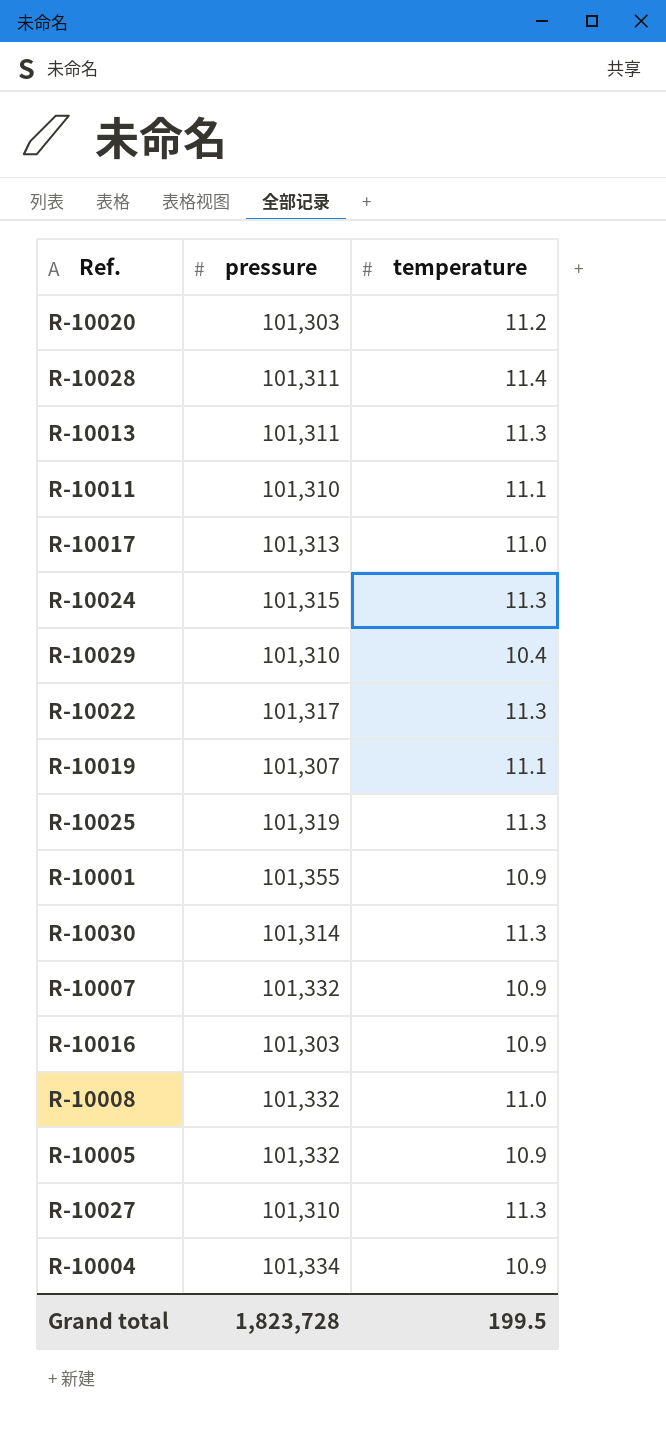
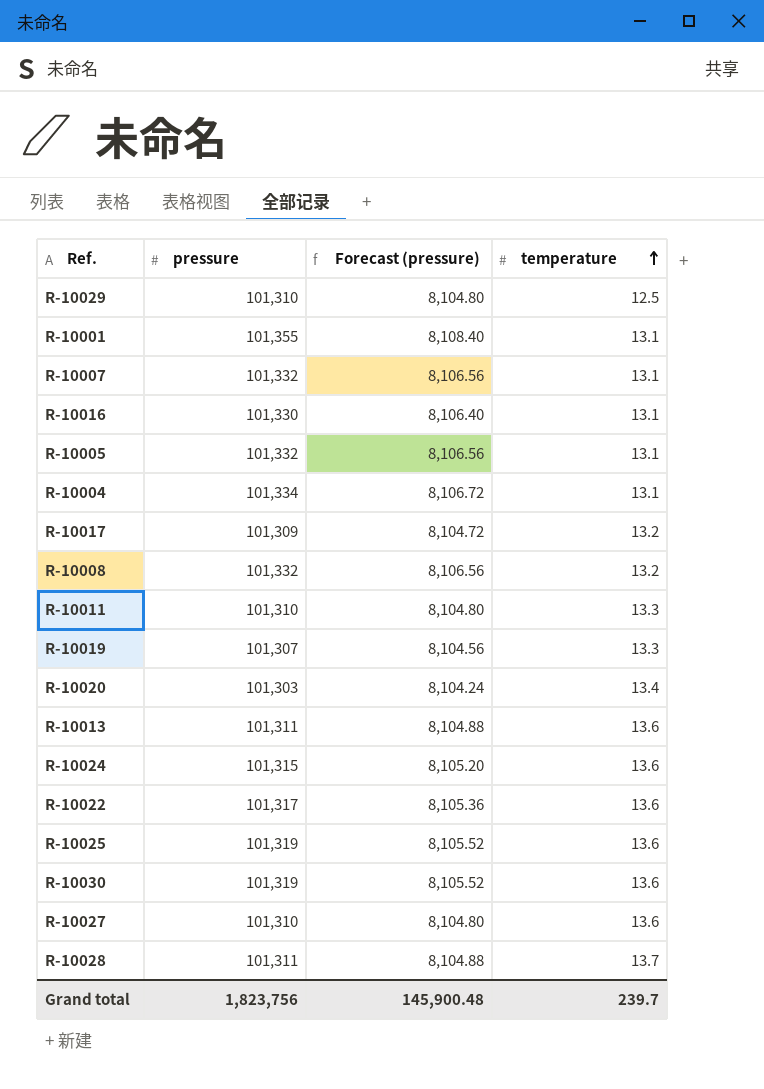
row order: none -> temperature ascending
column Forecast (pressure) | formula: none -> [pressure] * 0.08
R-10029 | temperature: 10.4 -> 12.5
R-10001 | temperature: 10.9 -> 13.1
R-10007 | temperature: 10.9 -> 13.1
R-10016 | pressure: 101,303 -> 101,330
R-10016 | temperature: 10.9 -> 13.1
R-10005 | temperature: 10.9 -> 13.1
R-10004 | temperature: 10.9 -> 13.1
R-10017 | pressure: 101,313 -> 101,309
R-10017 | temperature: 11.0 -> 13.2
R-10008 | temperature: 11.0 -> 13.2
R-10011 | temperature: 11.1 -> 13.3
R-10019 | temperature: 11.1 -> 13.3
R-10020 | temperature: 11.2 -> 13.4
R-10013 | temperature: 11.3 -> 13.6
R-10024 | temperature: 11.3 -> 13.6
R-10022 | temperature: 11.3 -> 13.6
R-10025 | temperature: 11.3 -> 13.6
R-10030 | pressure: 101,314 -> 101,319
R-10030 | temperature: 11.3 -> 13.6
R-10027 | temperature: 11.3 -> 13.6
R-10028 | temperature: 11.4 -> 13.7
Grand total | pressure: 1,823,728 -> 1,823,756
Grand total | temperature: 199.5 -> 239.7

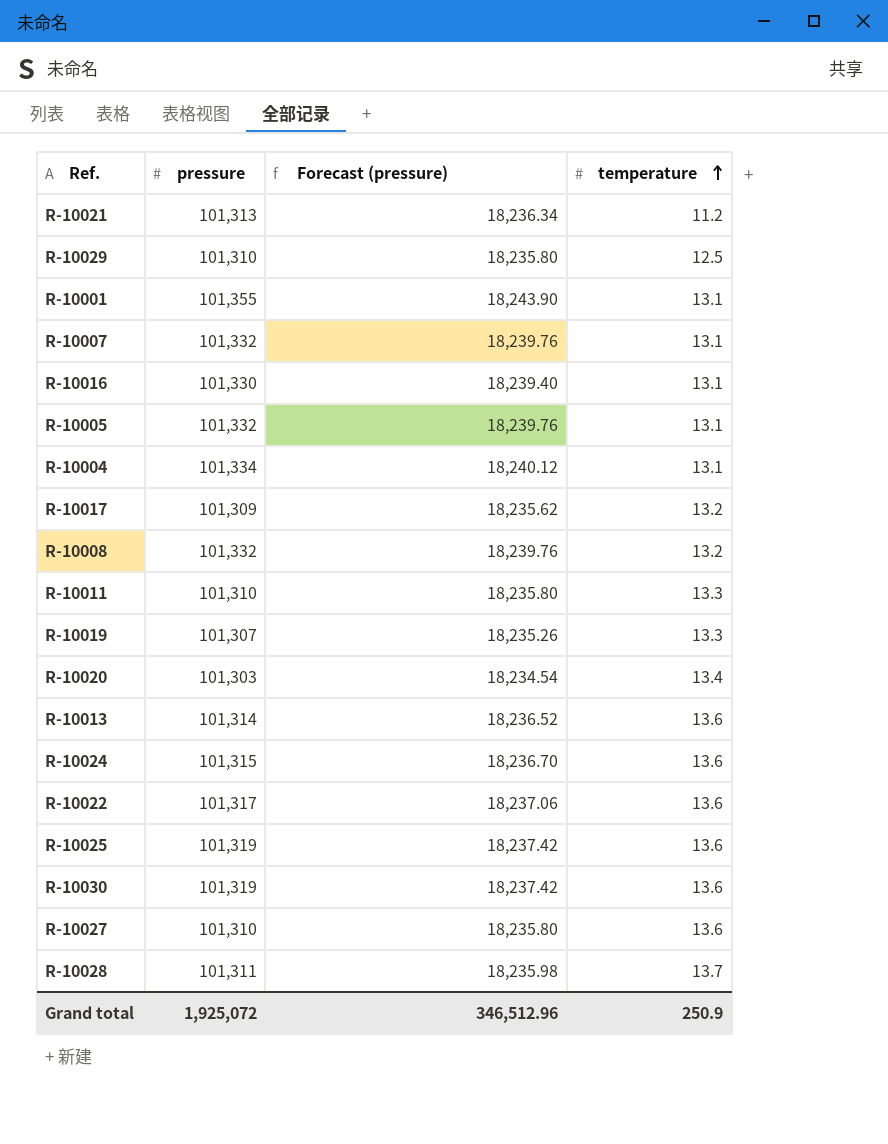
column Forecast (pressure) | formula: [pressure] * 0.08 -> [pressure] * 0.18
row R-10021: none -> 101,313 | 18,236.34 | 11.2
R-10013 | pressure: 101,311 -> 101,314
Grand total | pressure: 1,823,756 -> 1,925,072
Grand total | Forecast (pressure): 145,900.48 -> 346,512.96
Grand total | temperature: 239.7 -> 250.9

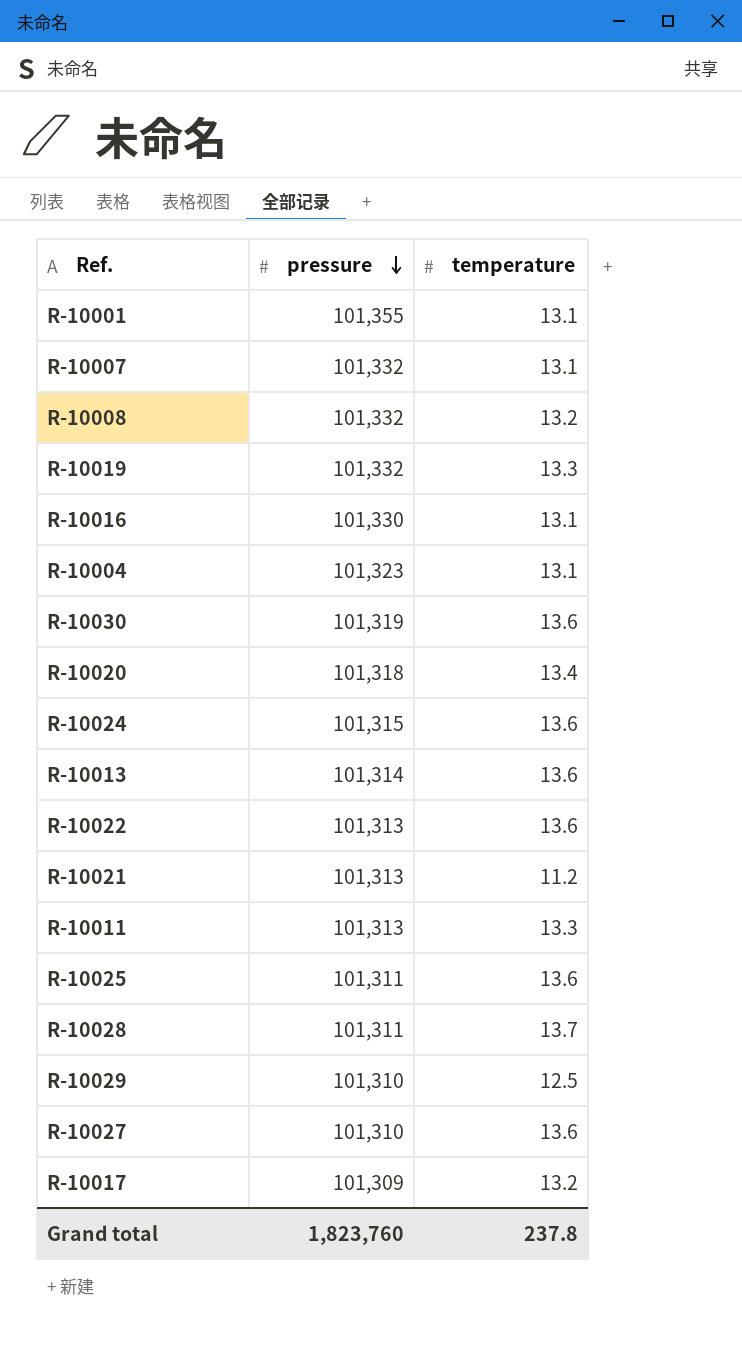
row order: temperature ascending -> pressure descending
column Forecast (pressure) | formula: [pressure] * 0.18 -> none
row R-10005: 101,332 | 18,239.76 | 13.1 -> none
R-10019 | pressure: 101,307 -> 101,332
R-10004 | pressure: 101,334 -> 101,323
R-10020 | pressure: 101,303 -> 101,318
R-10022 | pressure: 101,317 -> 101,313
R-10011 | pressure: 101,310 -> 101,313
R-10025 | pressure: 101,319 -> 101,311
Grand total | pressure: 1,925,072 -> 1,823,760
Grand total | temperature: 250.9 -> 237.8

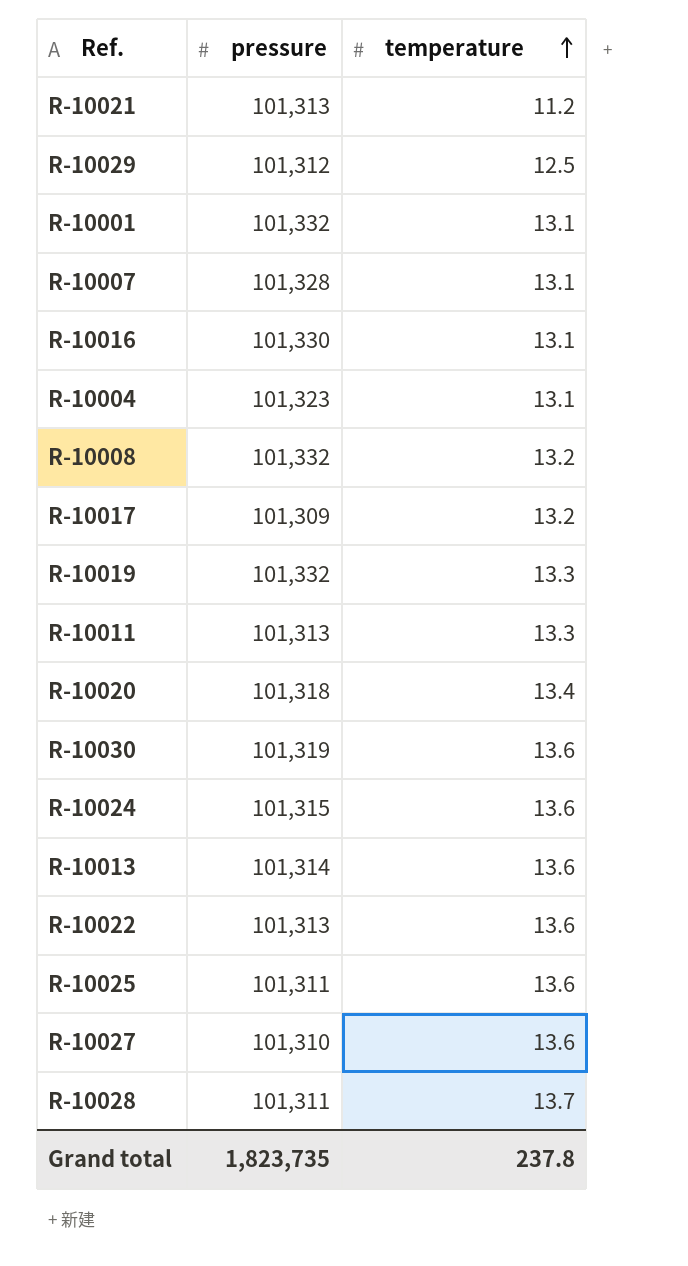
row order: pressure descending -> temperature ascending
R-10029 | pressure: 101,310 -> 101,312
R-10001 | pressure: 101,355 -> 101,332
R-10007 | pressure: 101,332 -> 101,328
Grand total | pressure: 1,823,760 -> 1,823,735

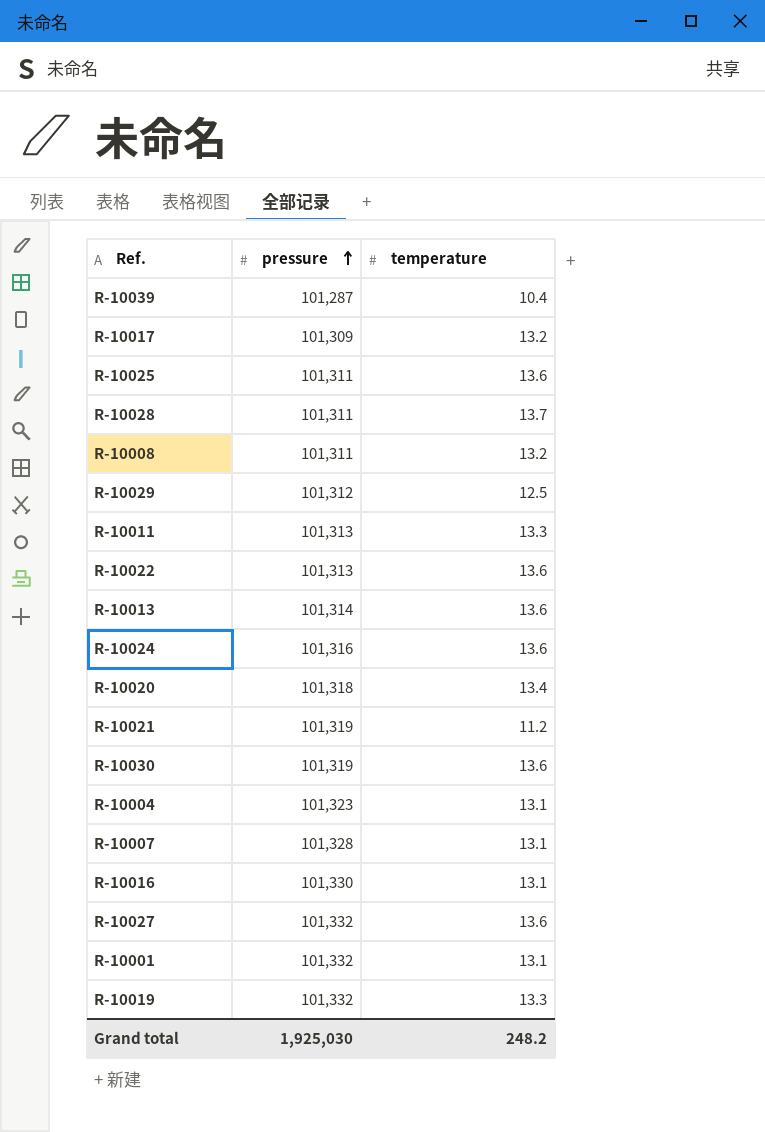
row order: temperature ascending -> pressure ascending
row R-10039: none -> 101,287 | 10.4
R-10008 | pressure: 101,332 -> 101,311
R-10024 | pressure: 101,315 -> 101,316
R-10021 | pressure: 101,313 -> 101,319
R-10027 | pressure: 101,310 -> 101,332
Grand total | pressure: 1,823,735 -> 1,925,030
Grand total | temperature: 237.8 -> 248.2

